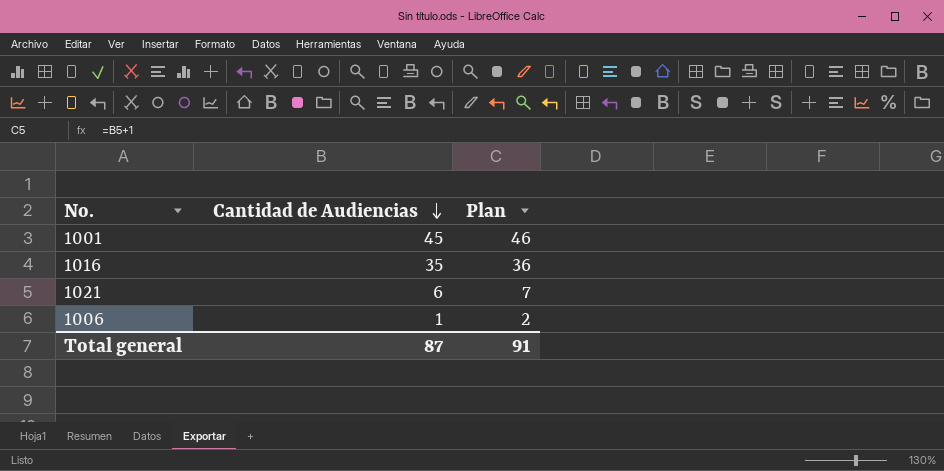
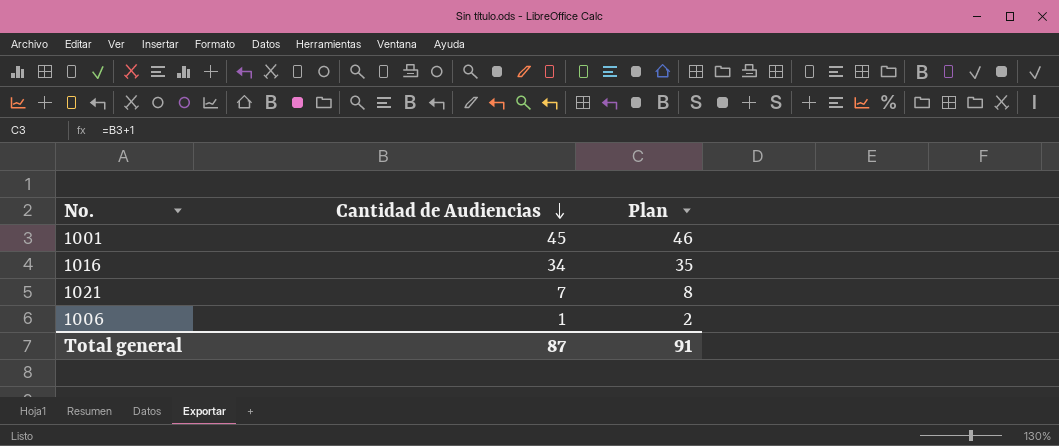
1016 | Cantidad de Audiencias: 35 -> 34
1016 | Plan: 36 -> 35
1021 | Cantidad de Audiencias: 6 -> 7
1021 | Plan: 7 -> 8

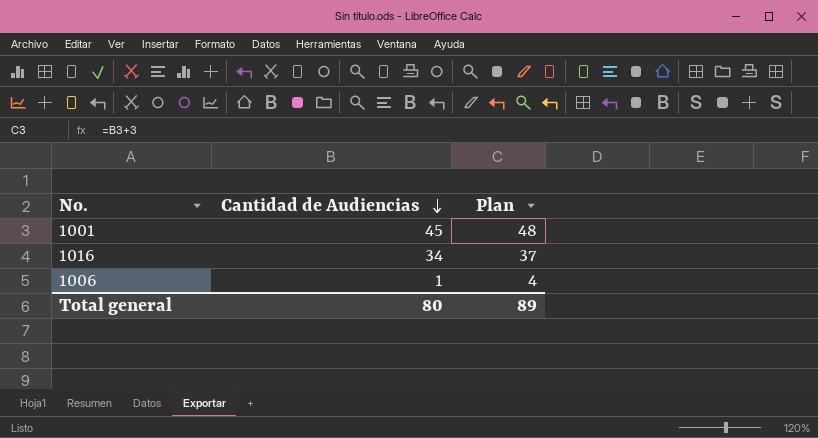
column Plan | formula: [Cantidad de Audiencias] + 1 -> [Cantidad de Audiencias] + 3
row 1021: 7 | 8 -> none
Total general | Cantidad de Audiencias: 87 -> 80
Total general | Plan: 91 -> 89

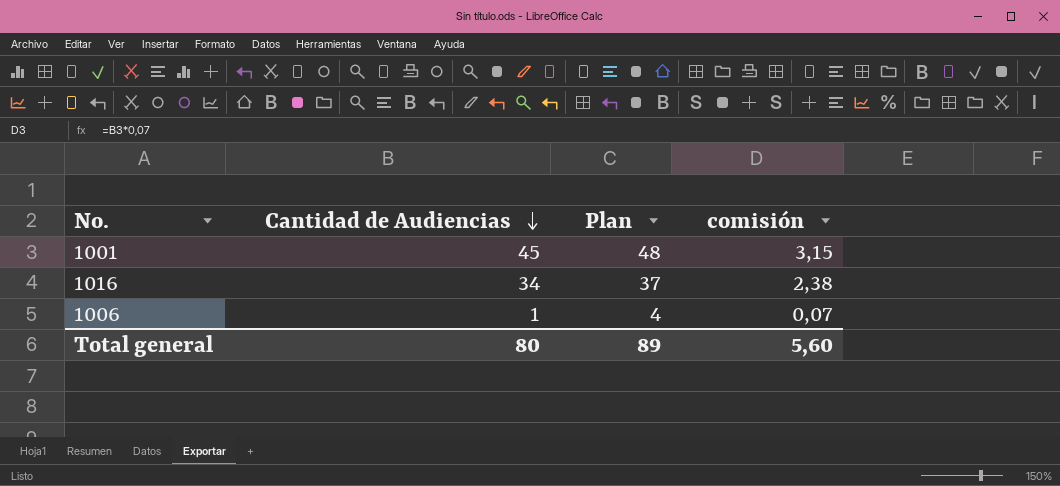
column comisión | formula: none -> [Cantidad de Audiencias] * 0,07

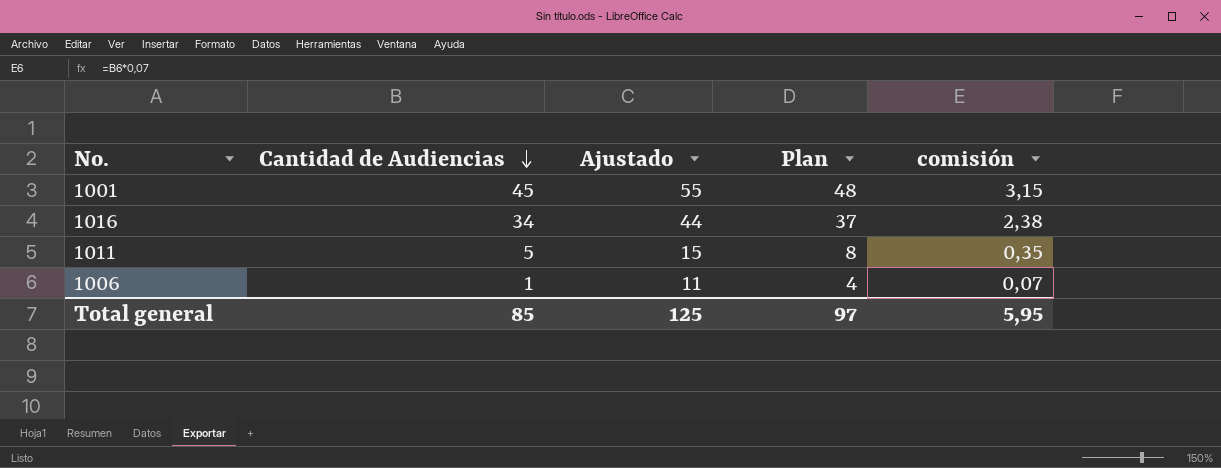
column Ajustado | formula: none -> [Cantidad de Audiencias] + 10
row 1011: none -> 5 | 15 | 8 | 0,35
Total general | Cantidad de Audiencias: 80 -> 85
Total general | Plan: 89 -> 97
Total general | comisión: 5,60 -> 5,95

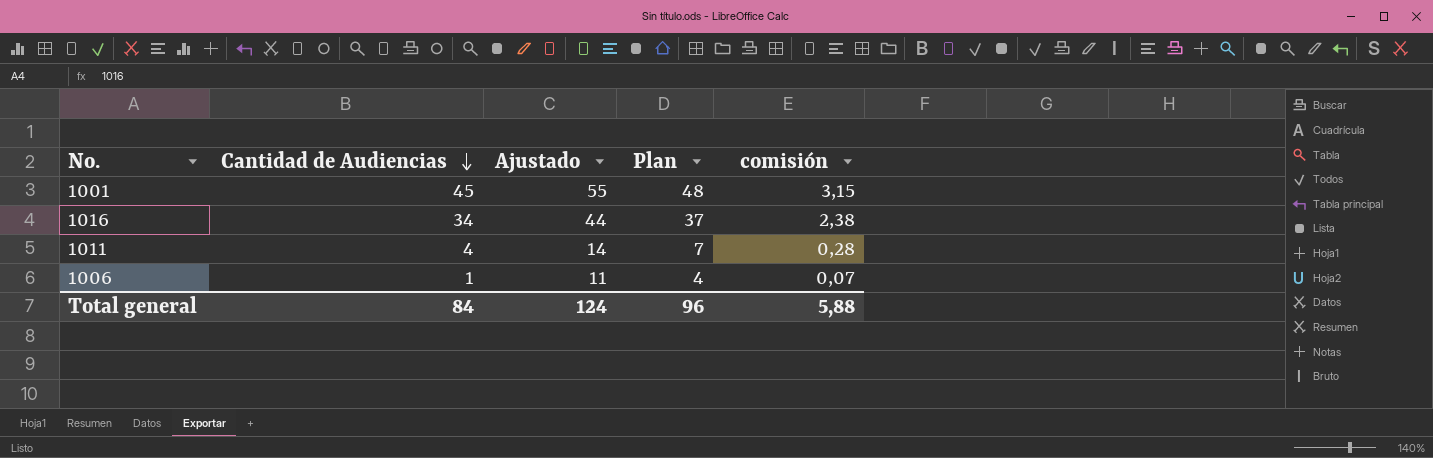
1011 | Cantidad de Audiencias: 5 -> 4
1011 | Ajustado: 15 -> 14
1011 | Plan: 8 -> 7
1011 | comisión: 0,35 -> 0,28
Total general | Cantidad de Audiencias: 85 -> 84
Total general | Ajustado: 125 -> 124
Total general | Plan: 97 -> 96
Total general | comisión: 5,95 -> 5,88

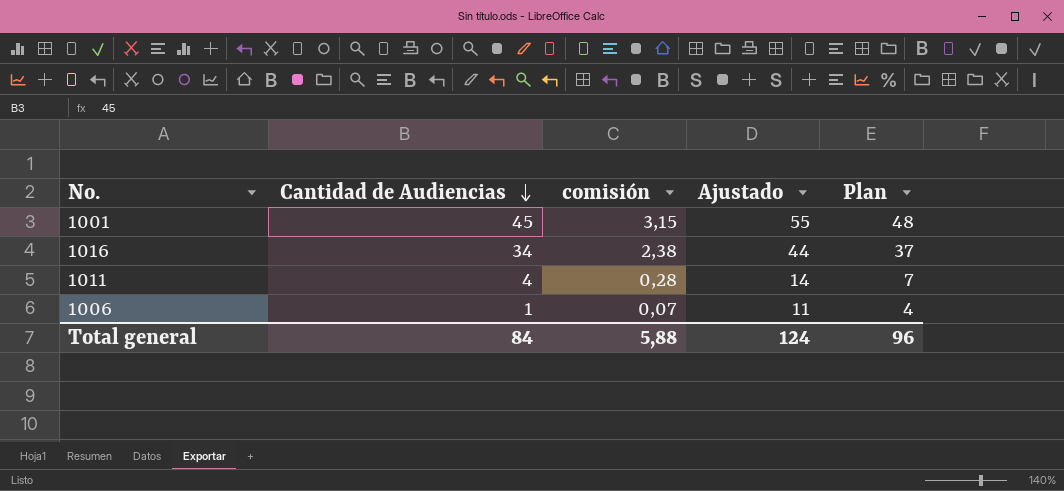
column comisión | position: 5 -> 3

